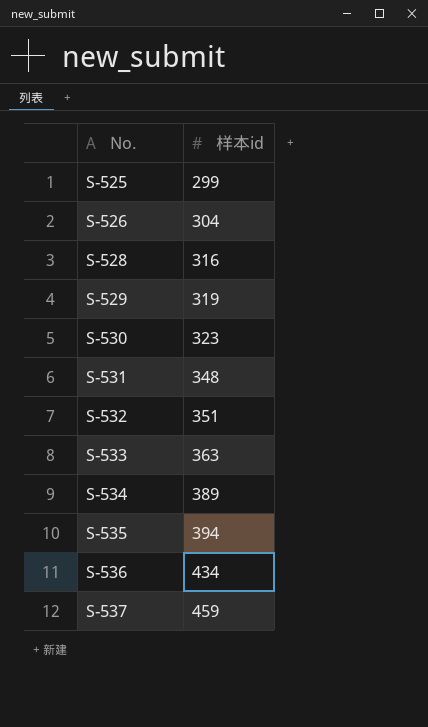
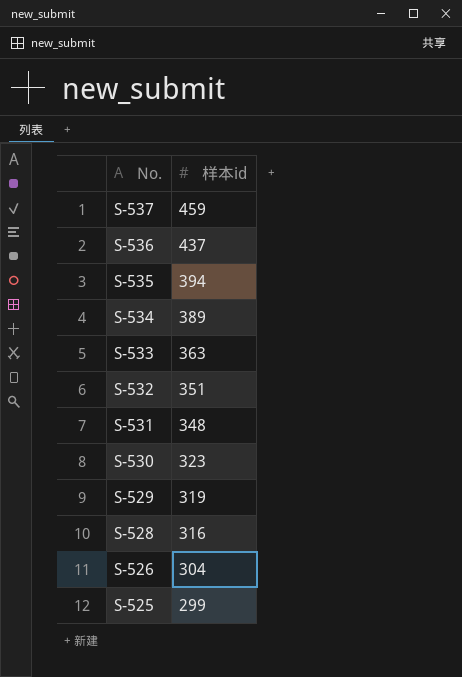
row order: No. ascending -> No. descending
S-536 | 样本id: 434 -> 437

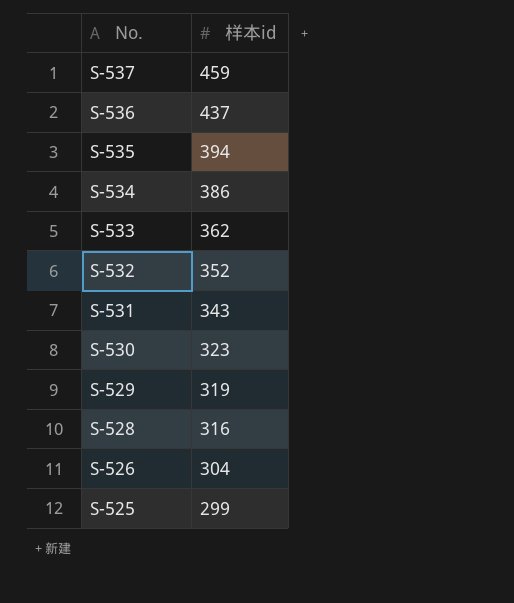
S-534 | 样本id: 389 -> 386
S-533 | 样本id: 363 -> 362
S-532 | 样本id: 351 -> 352
S-531 | 样本id: 348 -> 343

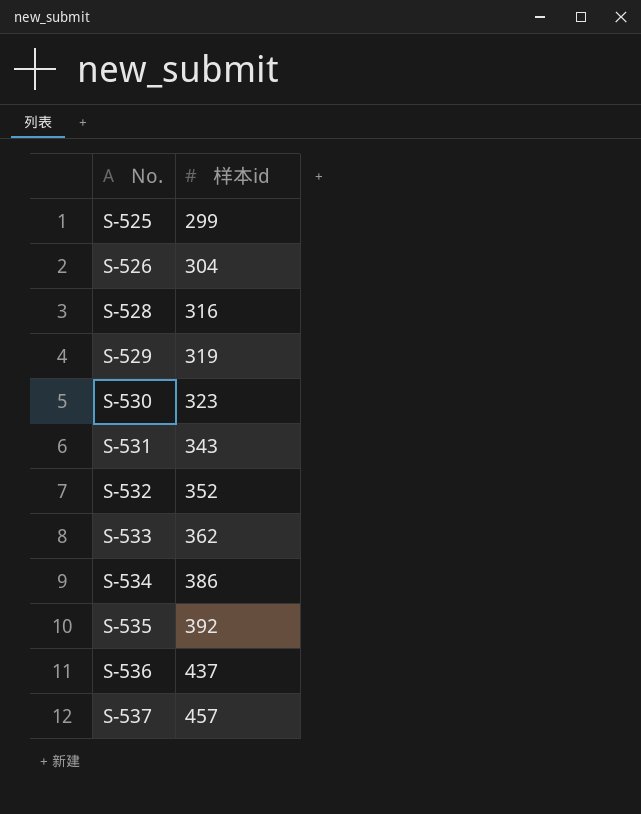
row order: No. descending -> No. ascending
S-535 | 样本id: 394 -> 392
S-537 | 样本id: 459 -> 457

